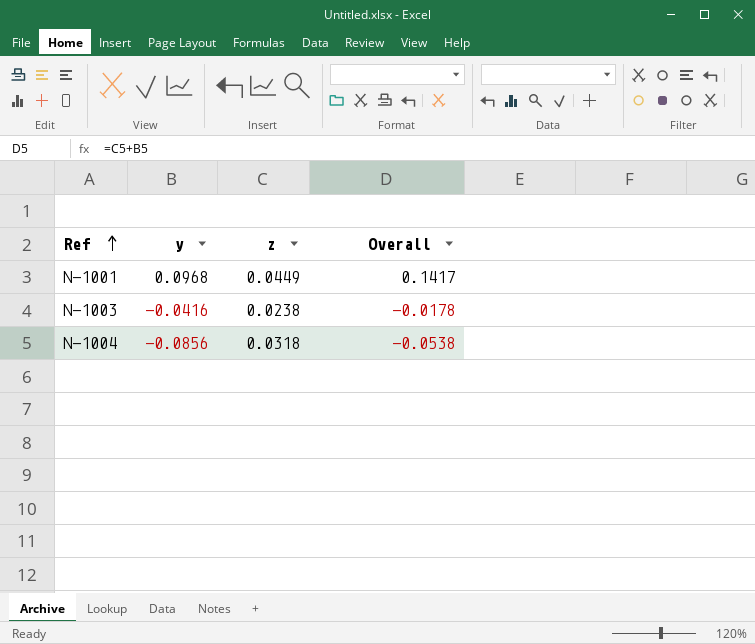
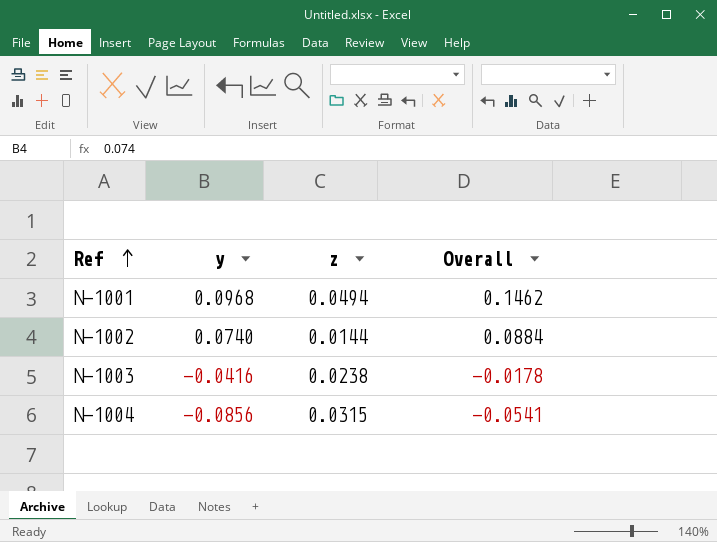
N-1001 | z: 0.0449 -> 0.0494
N-1001 | Overall: 0.1417 -> 0.1462
row N-1002: none -> 0.0740 | 0.0144 | 0.0884
N-1004 | z: 0.0318 -> 0.0315
N-1004 | Overall: -0.0538 -> -0.0541

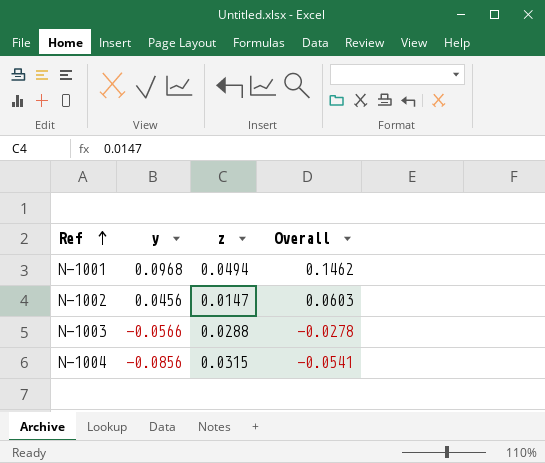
N-1002 | y: 0.0740 -> 0.0456
N-1002 | z: 0.0144 -> 0.0147
N-1002 | Overall: 0.0884 -> 0.0603
N-1003 | y: -0.0416 -> -0.0566
N-1003 | z: 0.0238 -> 0.0288
N-1003 | Overall: -0.0178 -> -0.0278

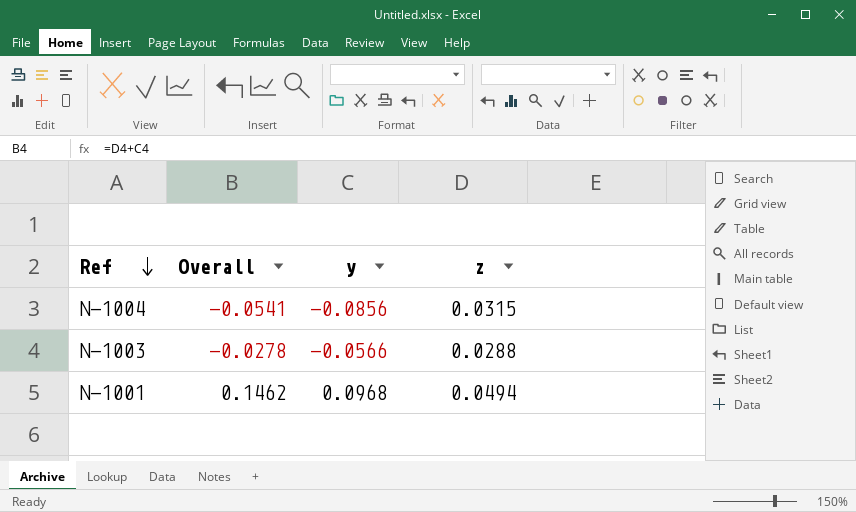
row order: Ref ascending -> Ref descending
column Overall | position: 4 -> 2
row N-1002: 0.0456 | 0.0147 | 0.0603 -> none

